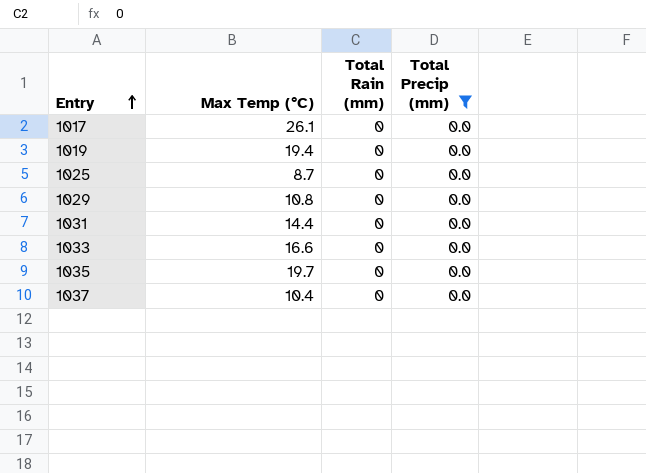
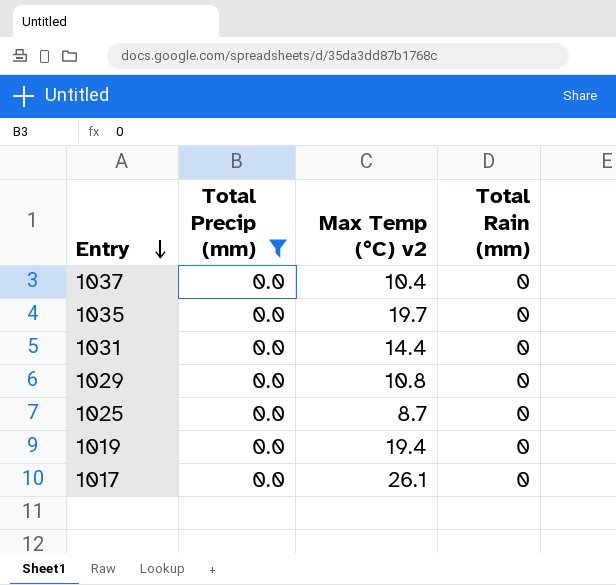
row order: Entry ascending -> Entry descending
column Total Precip (mm) | position: 4 -> 2
column name: Max Temp (°C) -> Max Temp (°C) v2
row 1033: 16.6 | 0 | 0.0 -> none

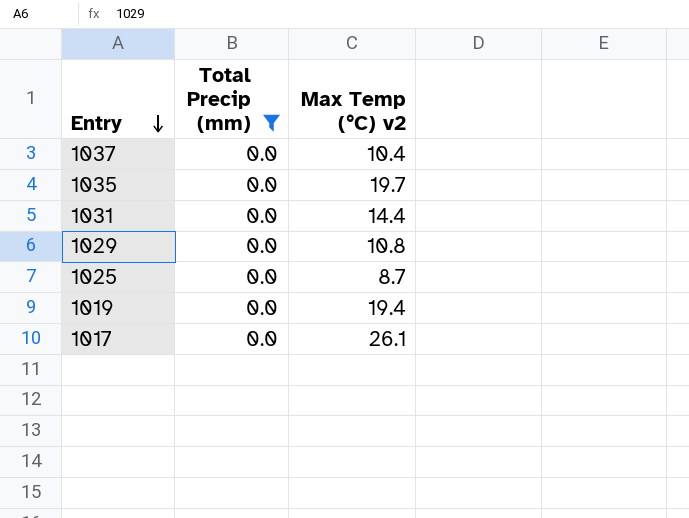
column Total Rain (mm) | position: 4 -> none

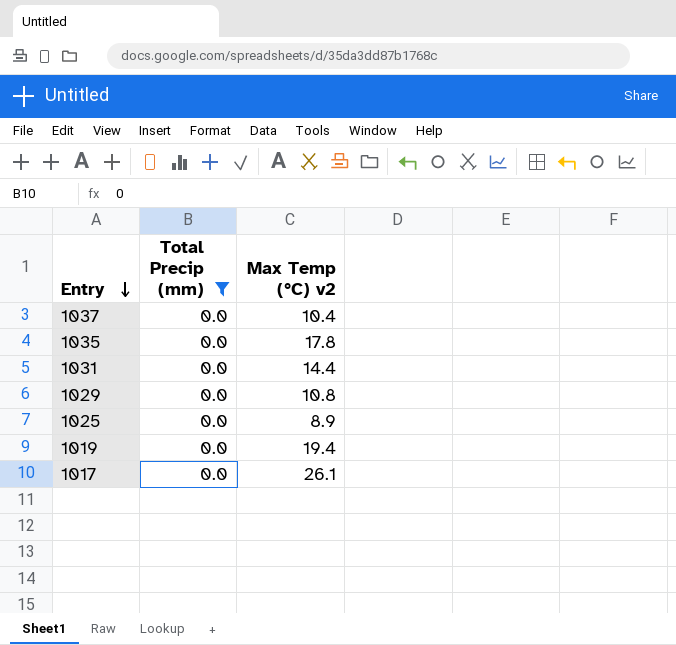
1035 | Max Temp (°C) v2: 19.7 -> 17.8
1025 | Max Temp (°C) v2: 8.7 -> 8.9

